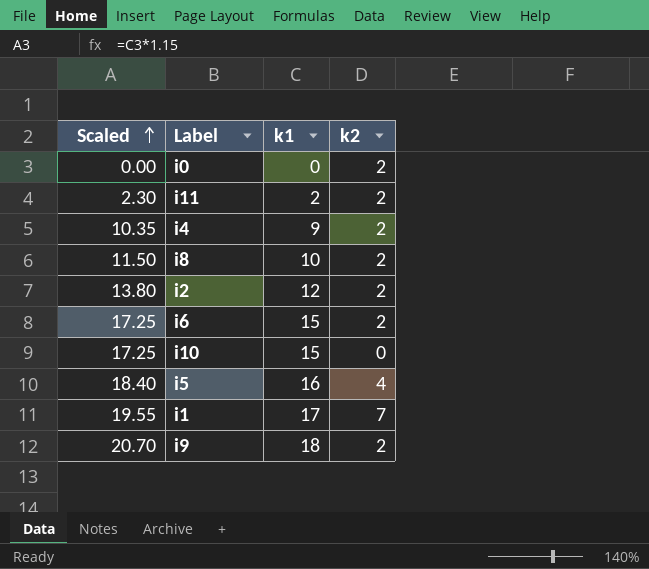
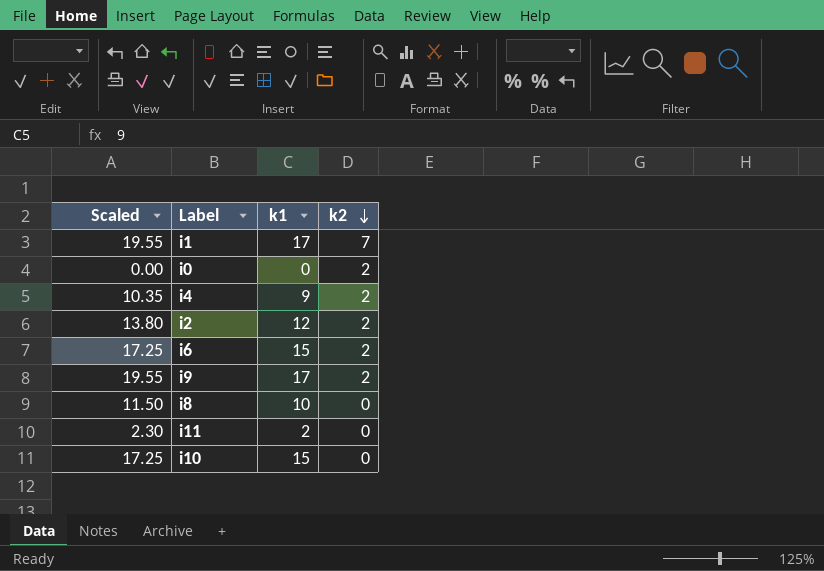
row order: Scaled ascending -> k2 descending
row i5: 18.40 | 16 | 4 -> none
i9 | Scaled: 20.70 -> 19.55
i9 | k1: 18 -> 17
i8 | k2: 2 -> 0
i11 | k2: 2 -> 0

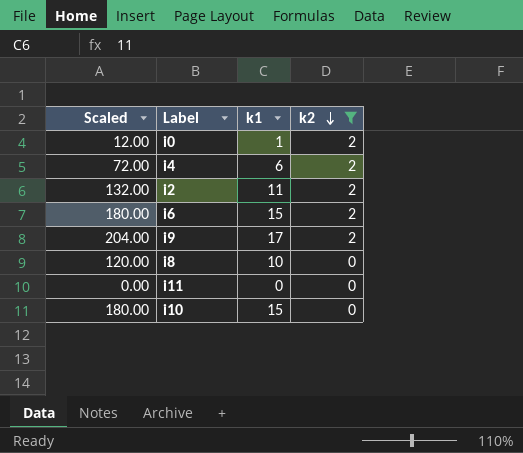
filter: none -> k2 != 7
column Scaled | formula: [k1] * 1.15 -> [k1] * 12
i0 | k1: 0 -> 1
i4 | k1: 9 -> 6
i2 | k1: 12 -> 11
i11 | k1: 2 -> 0

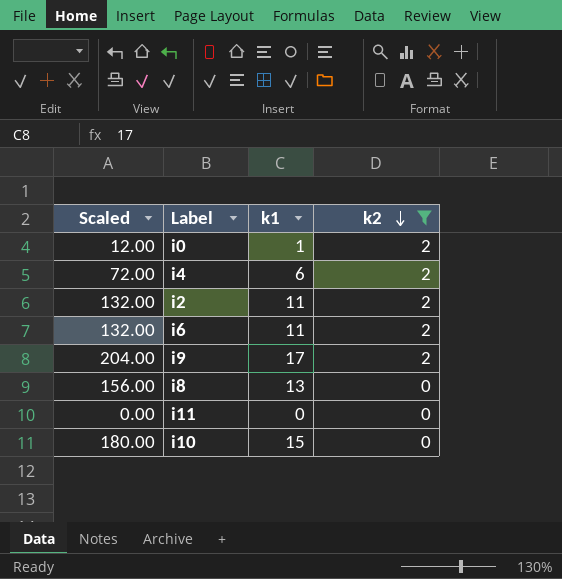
i6 | Scaled: 180.00 -> 132.00
i6 | k1: 15 -> 11
i8 | Scaled: 120.00 -> 156.00
i8 | k1: 10 -> 13

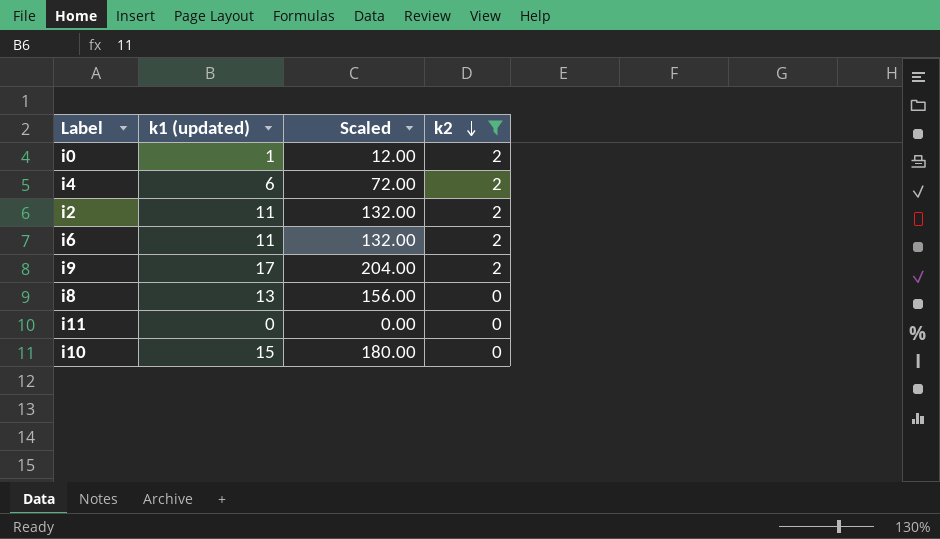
column name: k1 -> k1 (updated)
column Scaled | position: 1 -> 3

